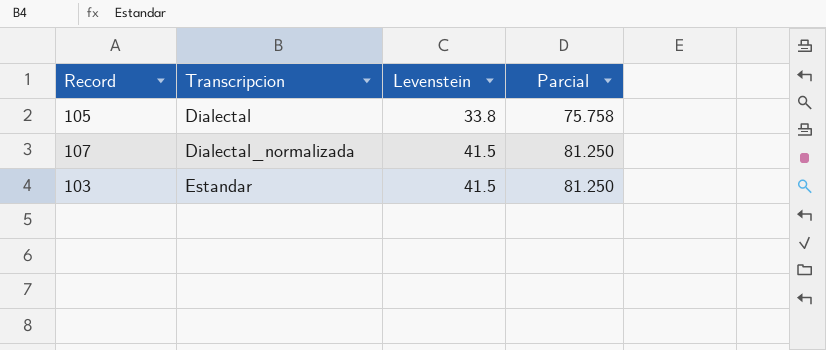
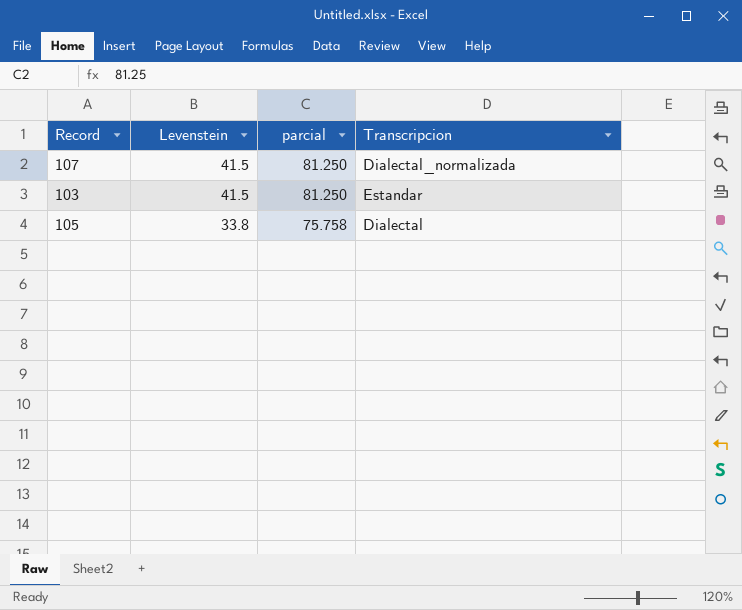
row order: Transcripcion ascending -> Levenstein descending
column name: Parcial -> parcial
column Transcripcion | position: 2 -> 4

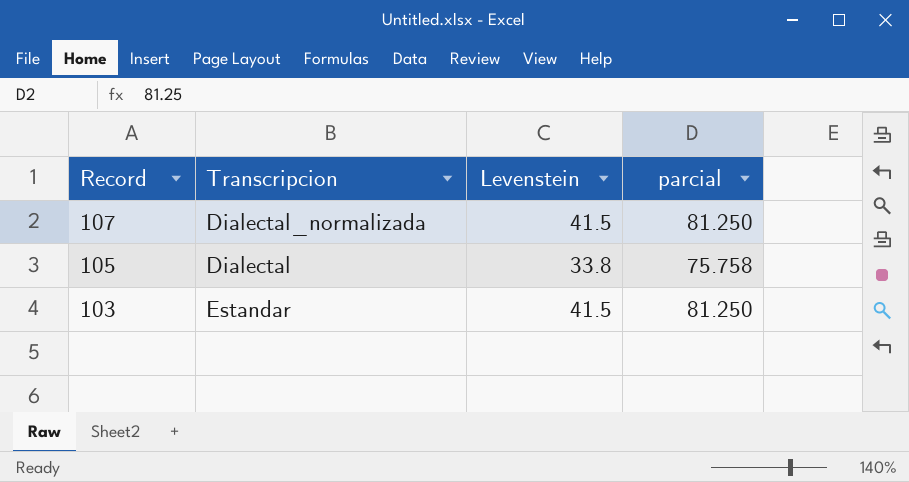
row order: Levenstein descending -> Record descending
column Transcripcion | position: 4 -> 2

